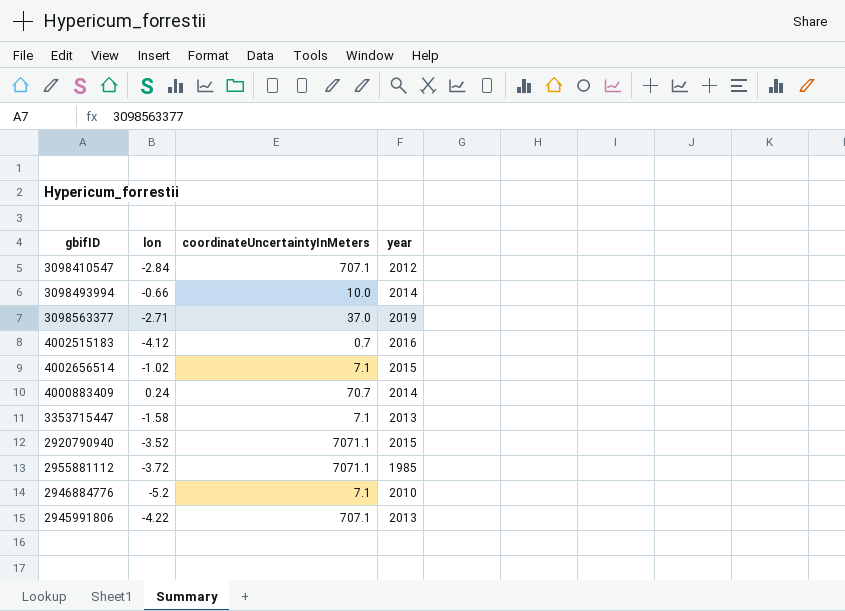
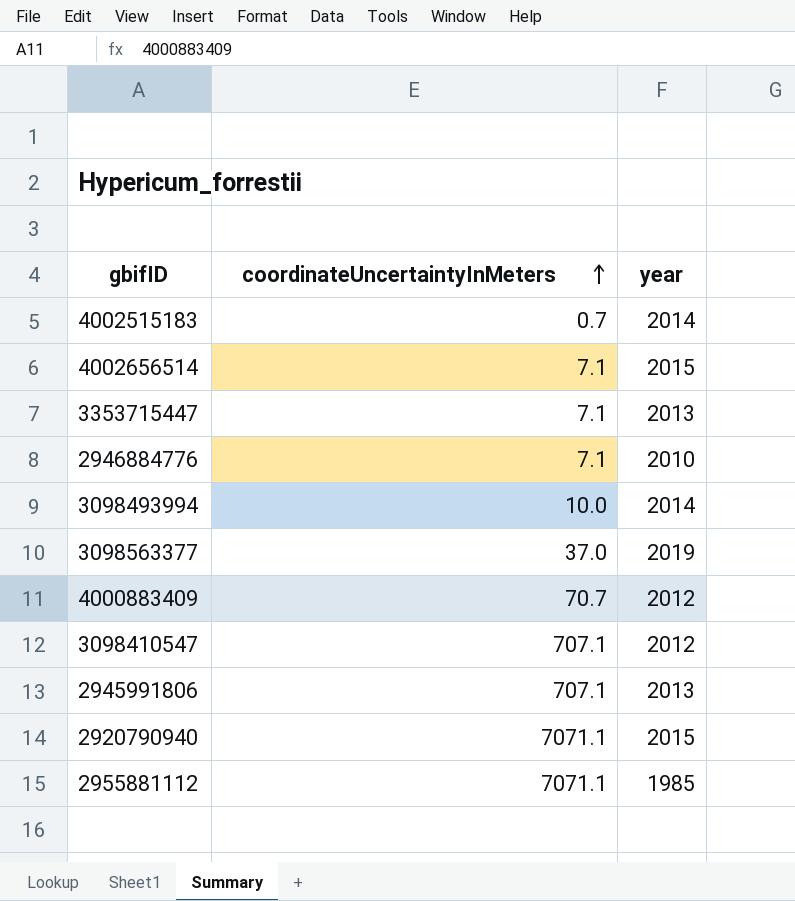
row order: none -> coordinateUncertaintyInMeters ascending
column lon | position: 2 -> none
4002515183 | year: 2016 -> 2014
4000883409 | year: 2014 -> 2012

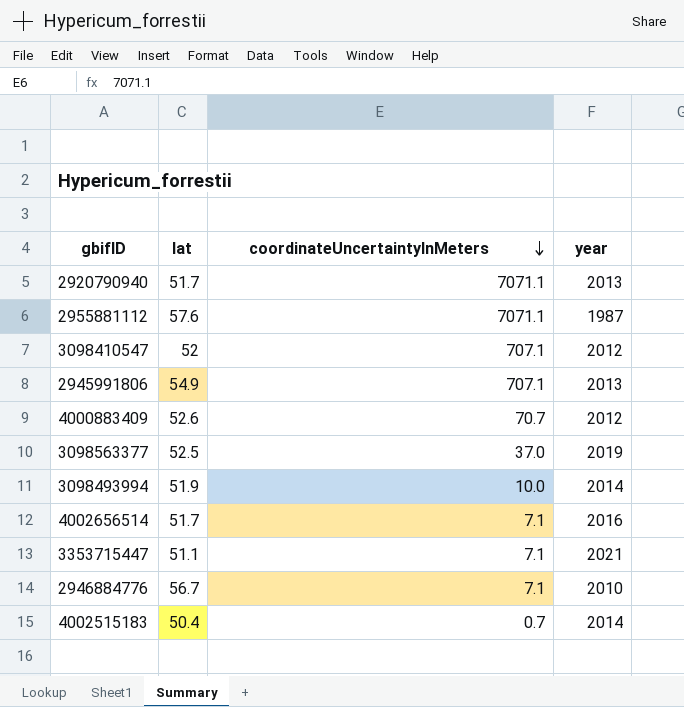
row order: coordinateUncertaintyInMeters ascending -> coordinateUncertaintyInMeters descending
column lat | position: none -> 2
2920790940 | year: 2015 -> 2013
2955881112 | year: 1985 -> 1987
4002656514 | year: 2015 -> 2016
3353715447 | year: 2013 -> 2021

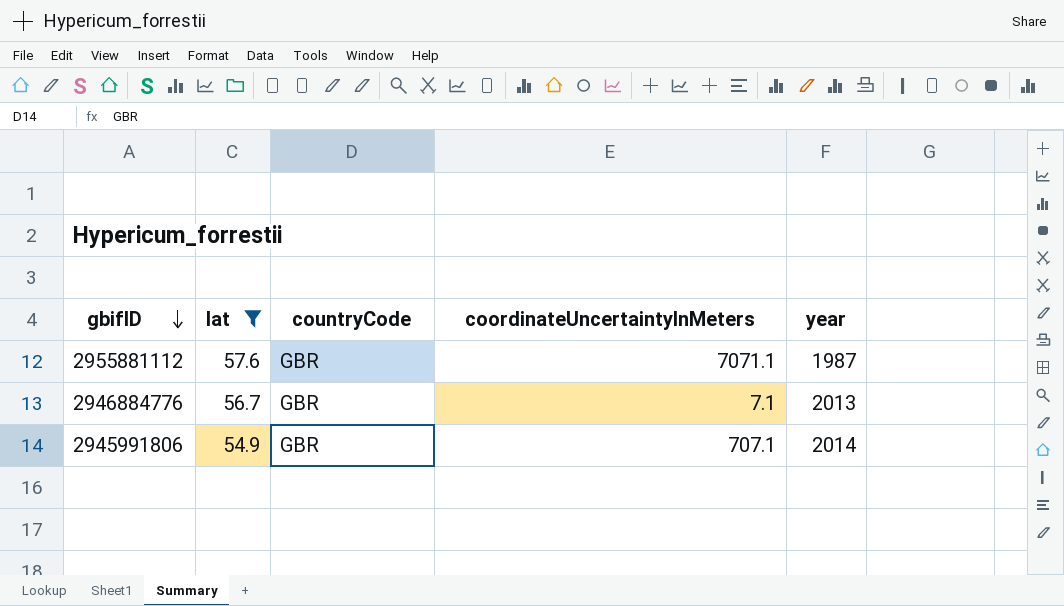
filter: none -> lat >= 54.9
row order: coordinateUncertaintyInMeters descending -> gbifID descending
column countryCode | position: none -> 3
2946884776 | year: 2010 -> 2013
2945991806 | year: 2013 -> 2014

